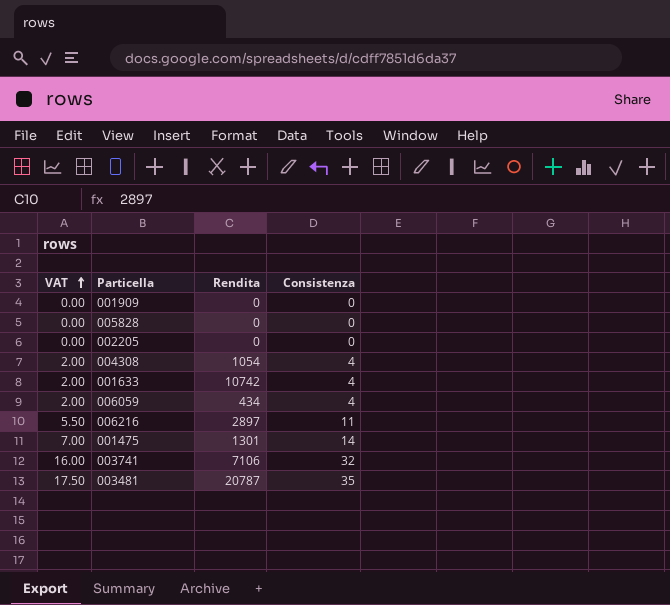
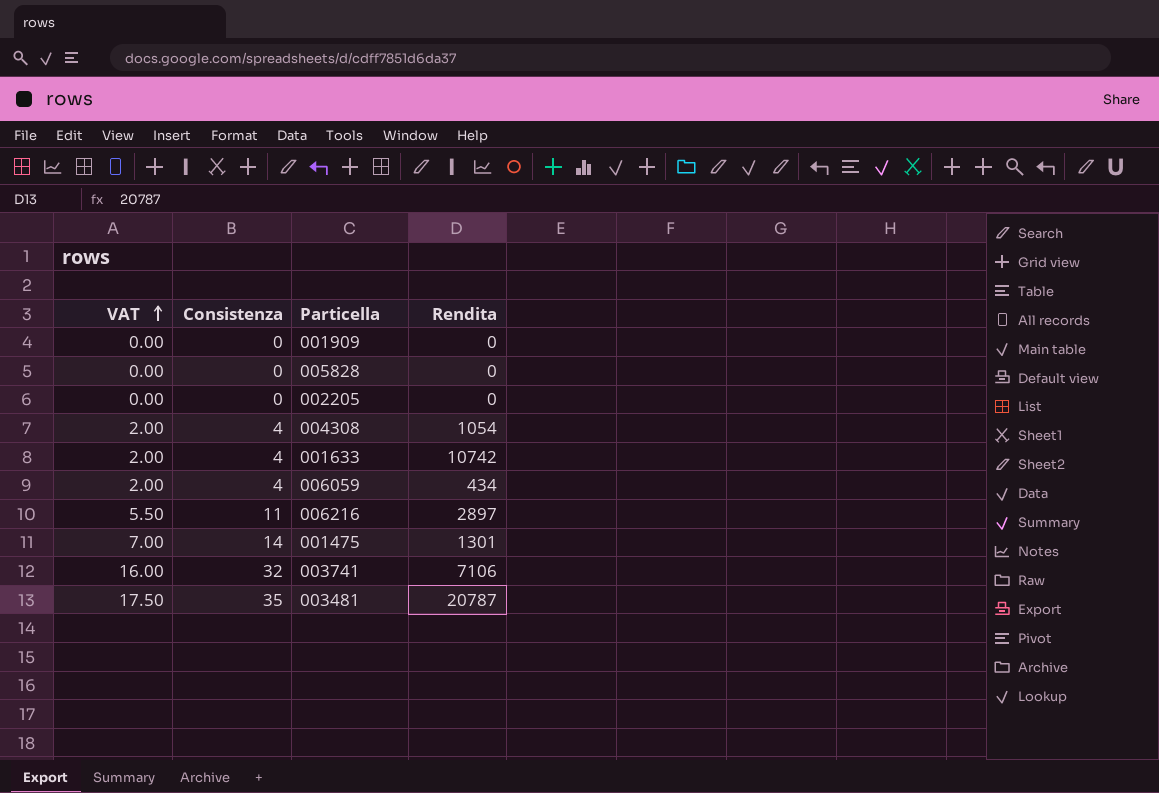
column Consistenza | position: 4 -> 2

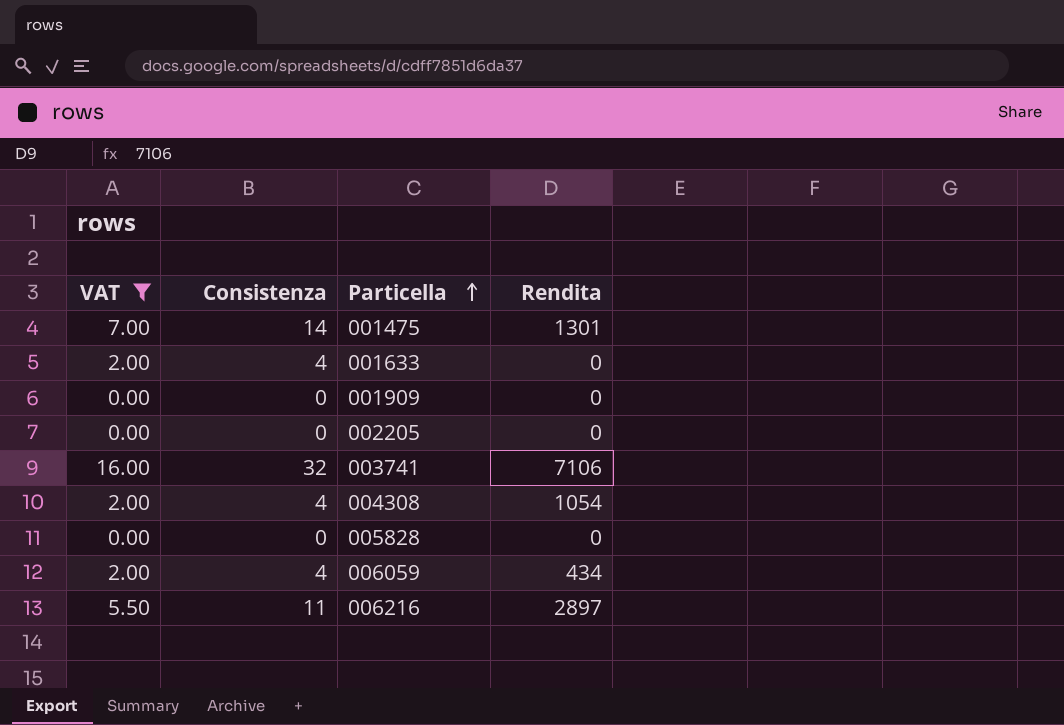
filter: none -> VAT != 17.50
row order: VAT ascending -> Particella ascending
001633 | Rendita: 10742 -> 0

